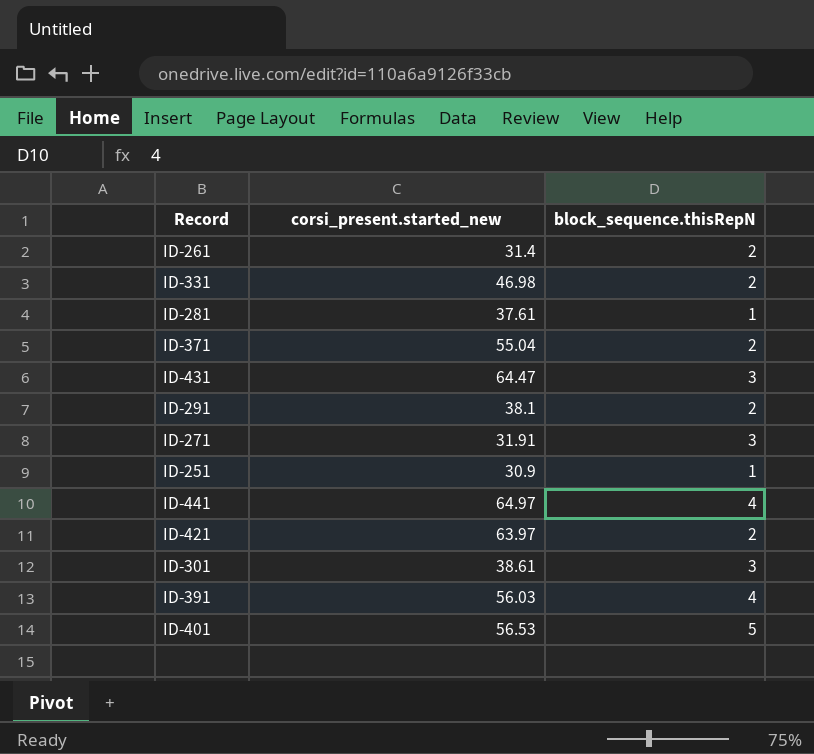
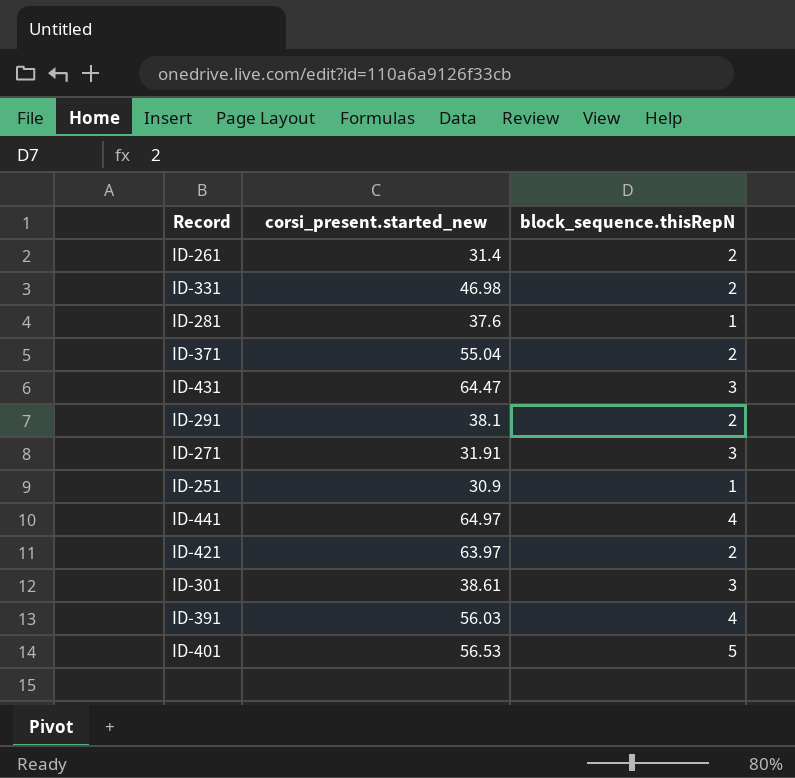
ID-281 | corsi_present.started_new: 37.61 -> 37.6

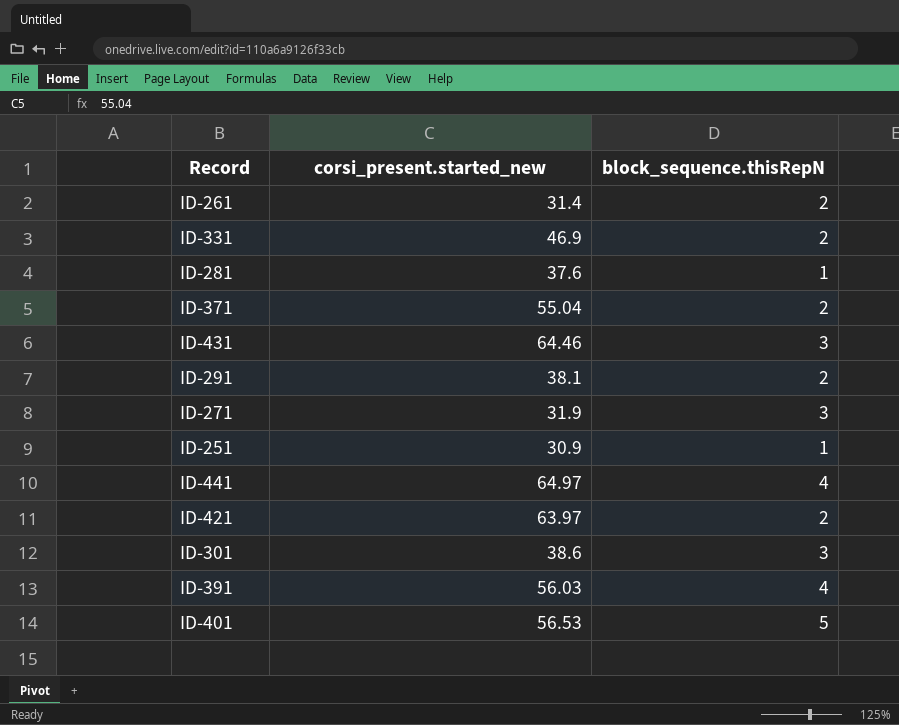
ID-331 | corsi_present.started_new: 46.98 -> 46.9
ID-431 | corsi_present.started_new: 64.47 -> 64.46
ID-271 | corsi_present.started_new: 31.91 -> 31.9
ID-301 | corsi_present.started_new: 38.61 -> 38.6

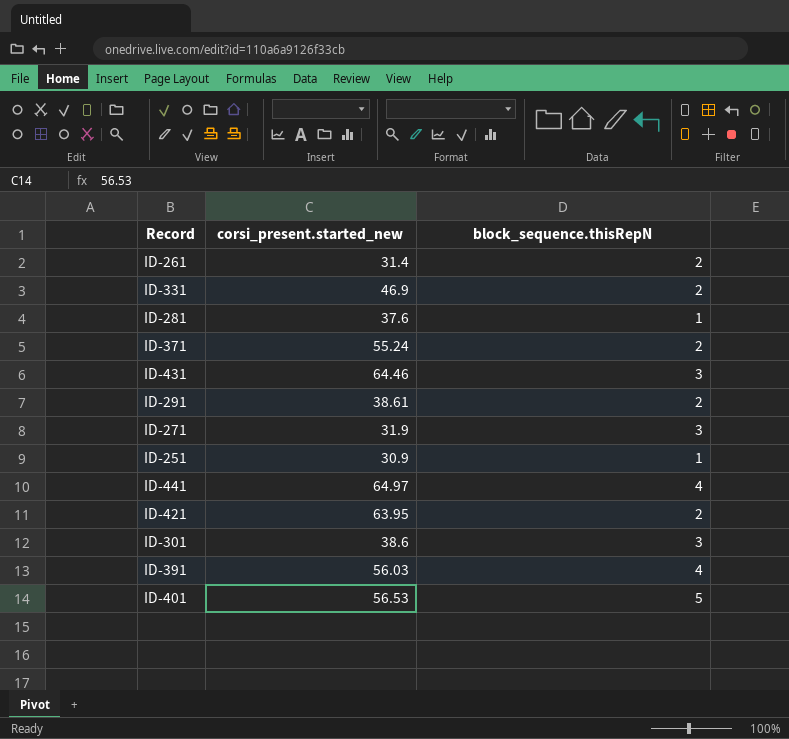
ID-371 | corsi_present.started_new: 55.04 -> 55.24
ID-291 | corsi_present.started_new: 38.1 -> 38.61
ID-421 | corsi_present.started_new: 63.97 -> 63.95

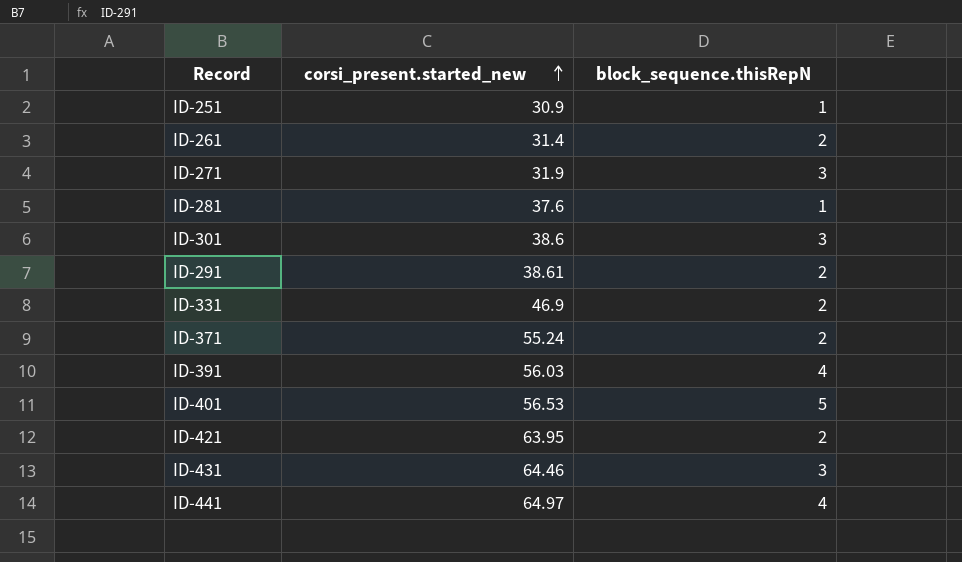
row order: none -> corsi_present.started_new ascending

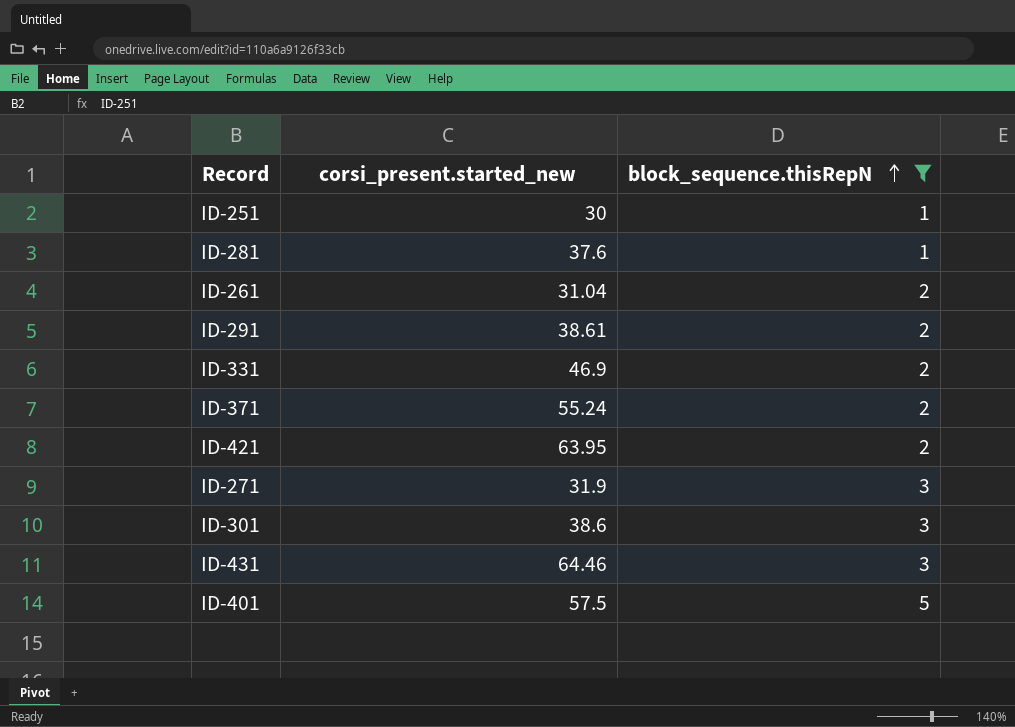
filter: none -> block_sequence.thisRepN != 4
row order: corsi_present.started_new ascending -> block_sequence.thisRepN ascending
ID-251 | corsi_present.started_new: 30.9 -> 30
ID-261 | corsi_present.started_new: 31.4 -> 31.04
ID-401 | corsi_present.started_new: 56.53 -> 57.5

